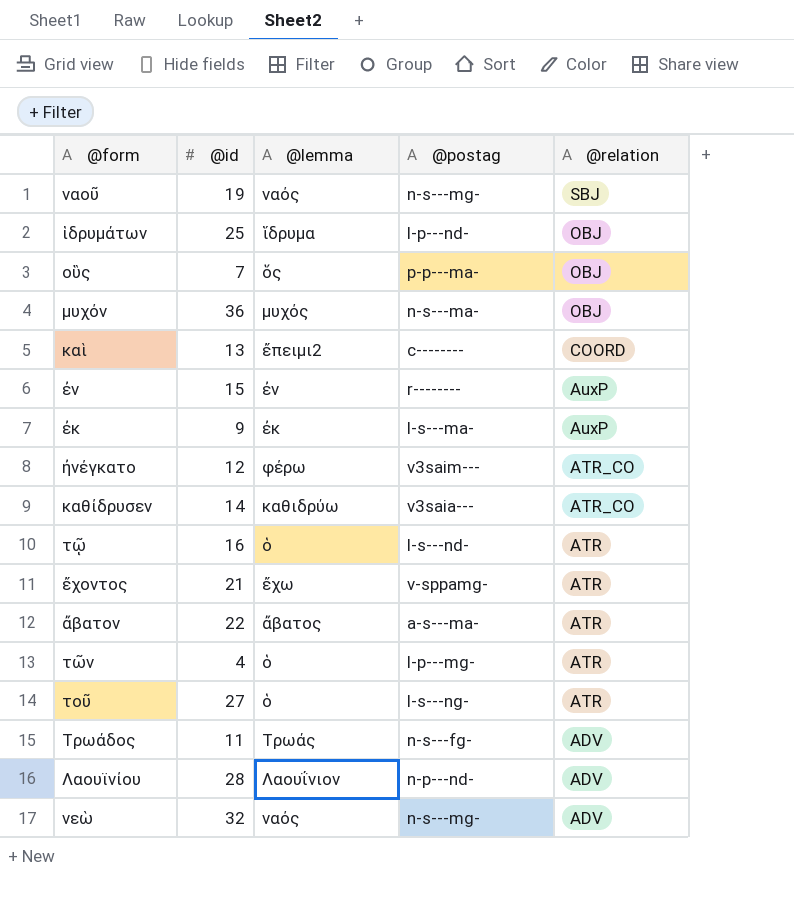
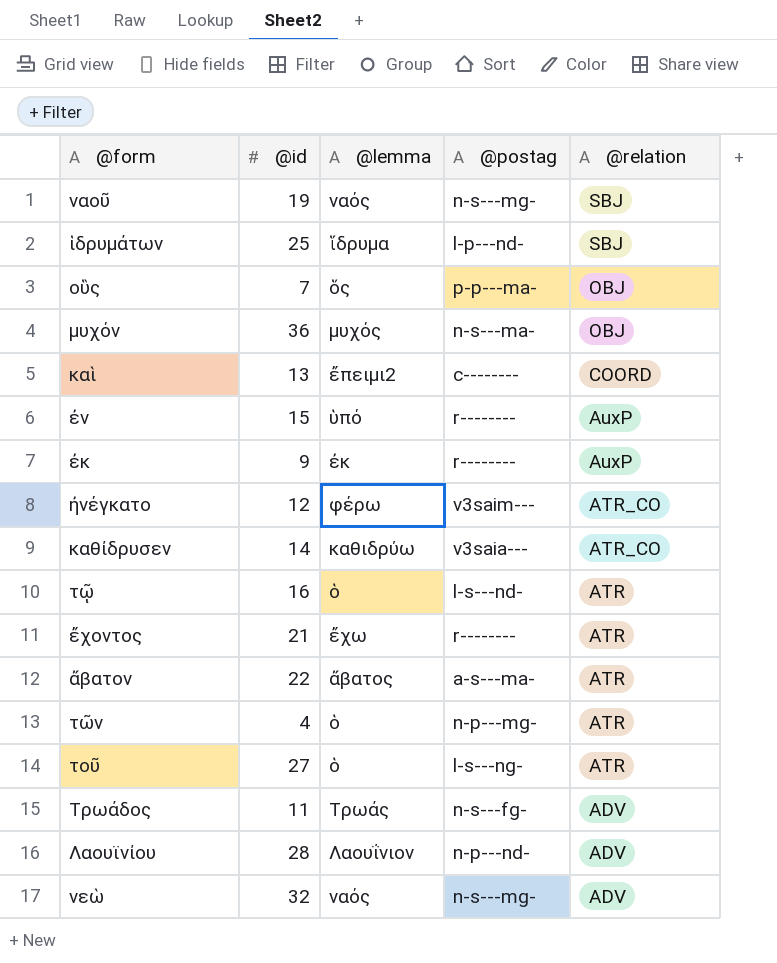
ἱδρυμάτων | @relation: OBJ -> SBJ
ἐν | @lemma: ἐν -> ὑπό
ἐκ | @postag: l-s---ma- -> r--------
ἔχοντος | @postag: v-sppamg- -> r--------
τῶν | @postag: l-p---mg- -> n-p---mg-

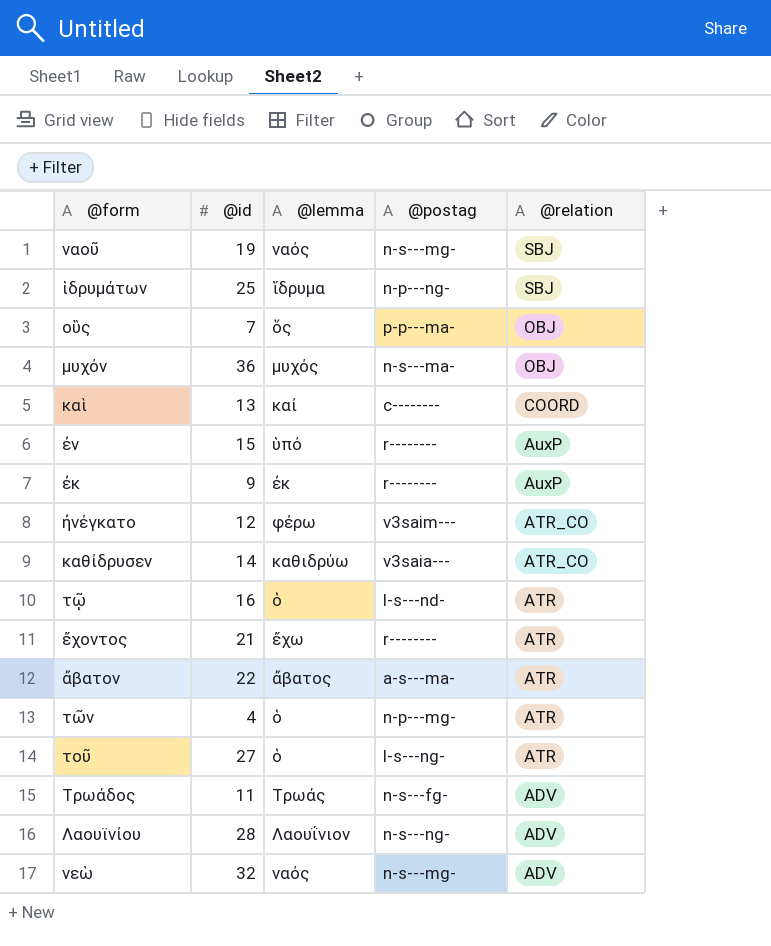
ἱδρυμάτων | @postag: l-p---nd- -> n-p---ng-
καὶ | @lemma: ἔπειμι2 -> καί
Λαουϊνίου | @postag: n-p---nd- -> n-s---ng-

